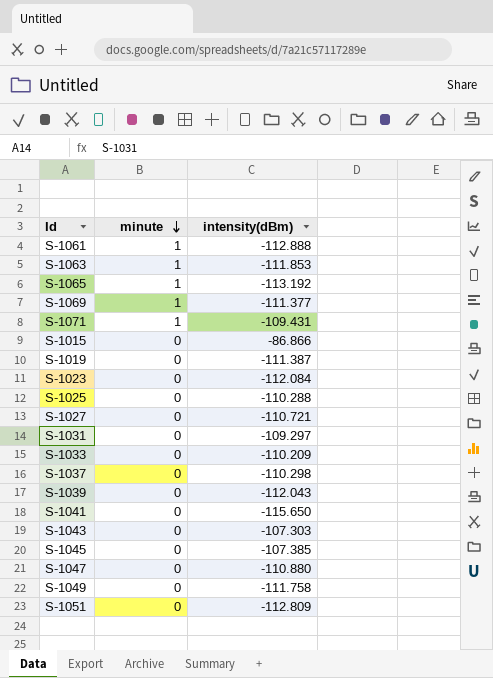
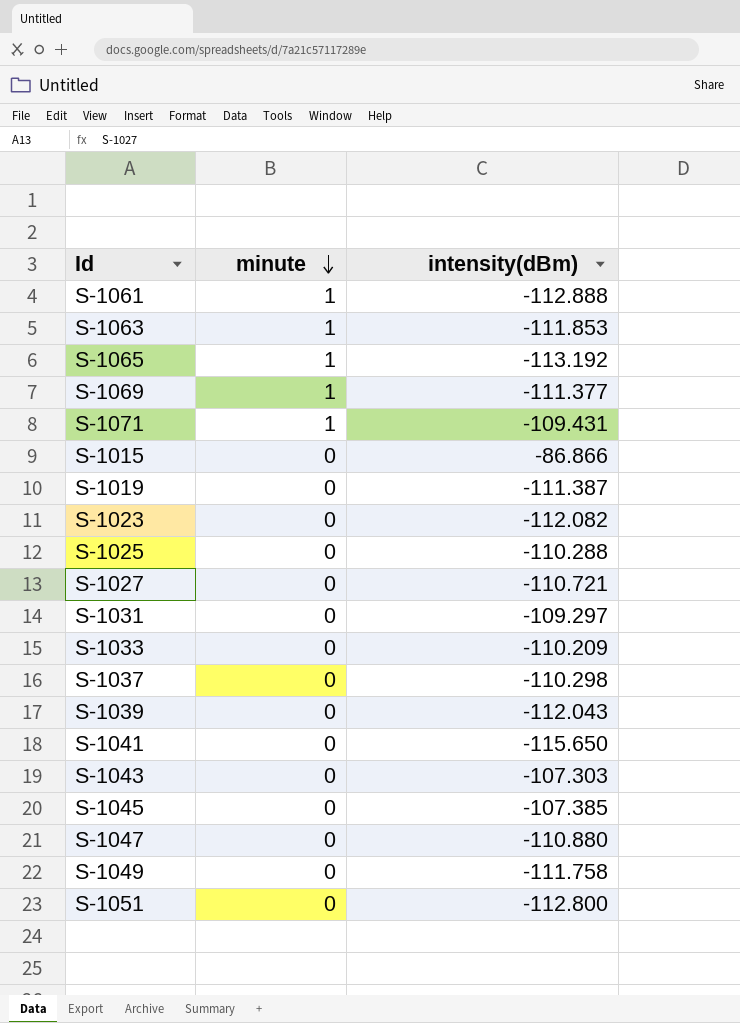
S-1023 | intensity(dBm): -112.084 -> -112.082
S-1051 | intensity(dBm): -112.809 -> -112.800

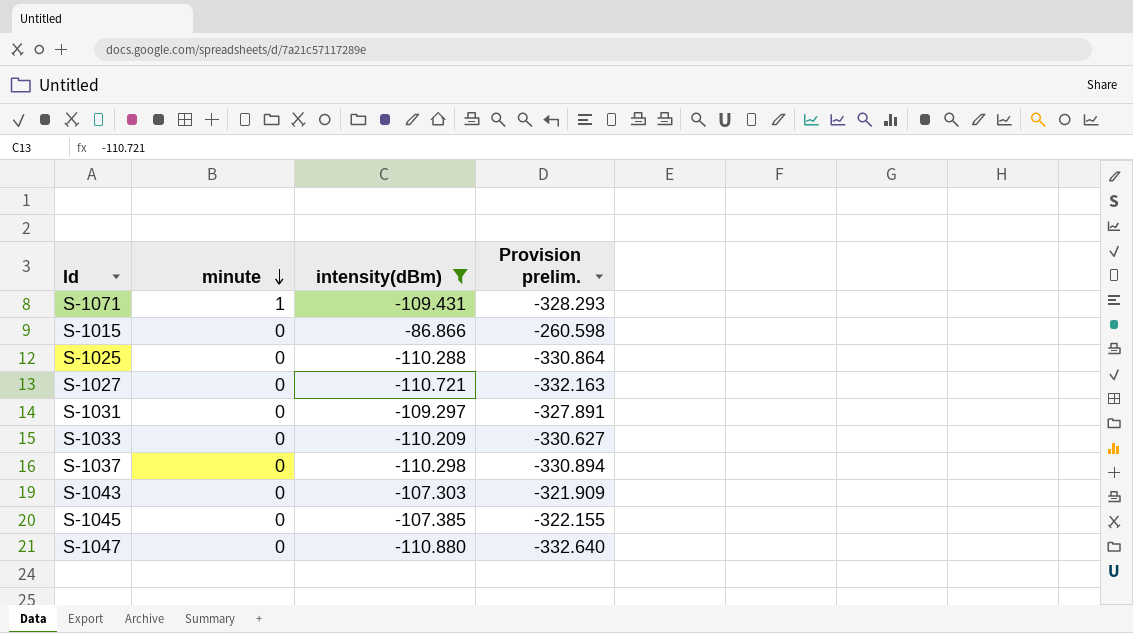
filter: none -> intensity(dBm) >= -110.880
column Provision prelim. | formula: none -> [intensity(dBm)] * 3

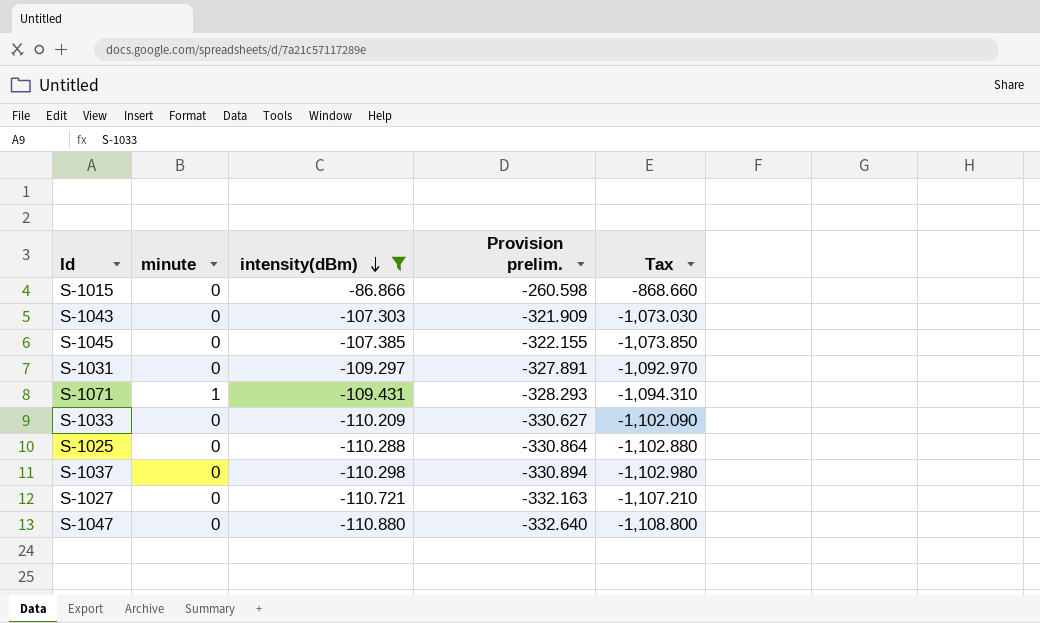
row order: minute descending -> intensity(dBm) descending
column Tax | formula: none -> [intensity(dBm)] * 10

